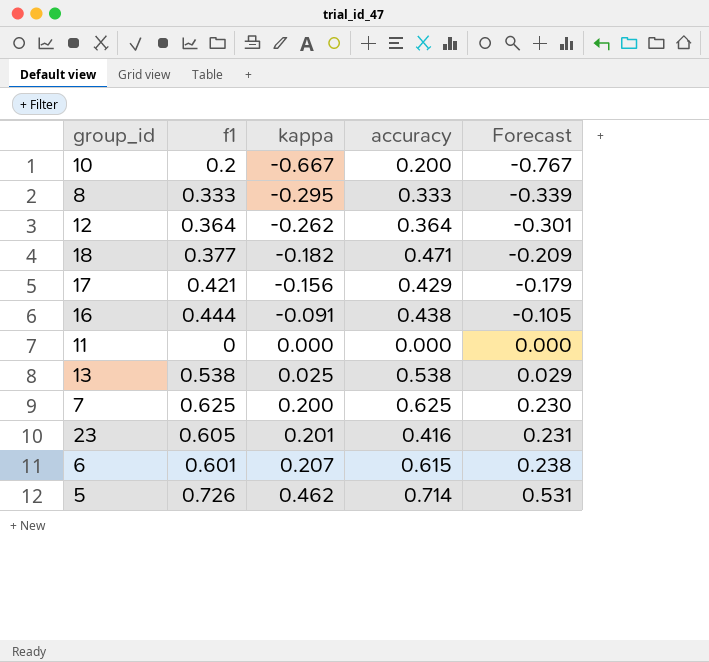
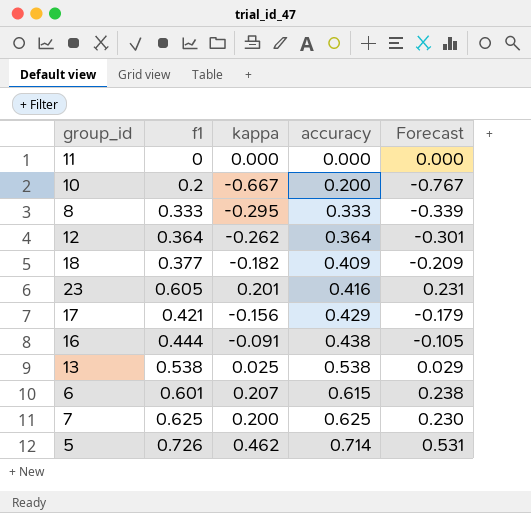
row order: kappa ascending -> accuracy ascending
18 | accuracy: 0.471 -> 0.409

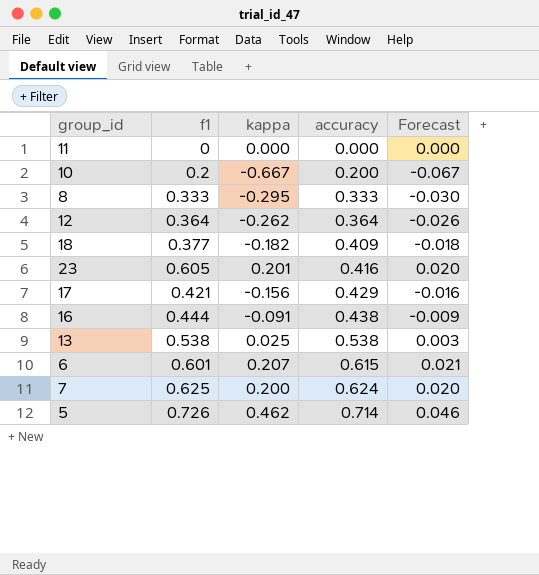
column Forecast | formula: [kappa] * 1.15 -> [kappa] * 0.1
7 | accuracy: 0.625 -> 0.624

